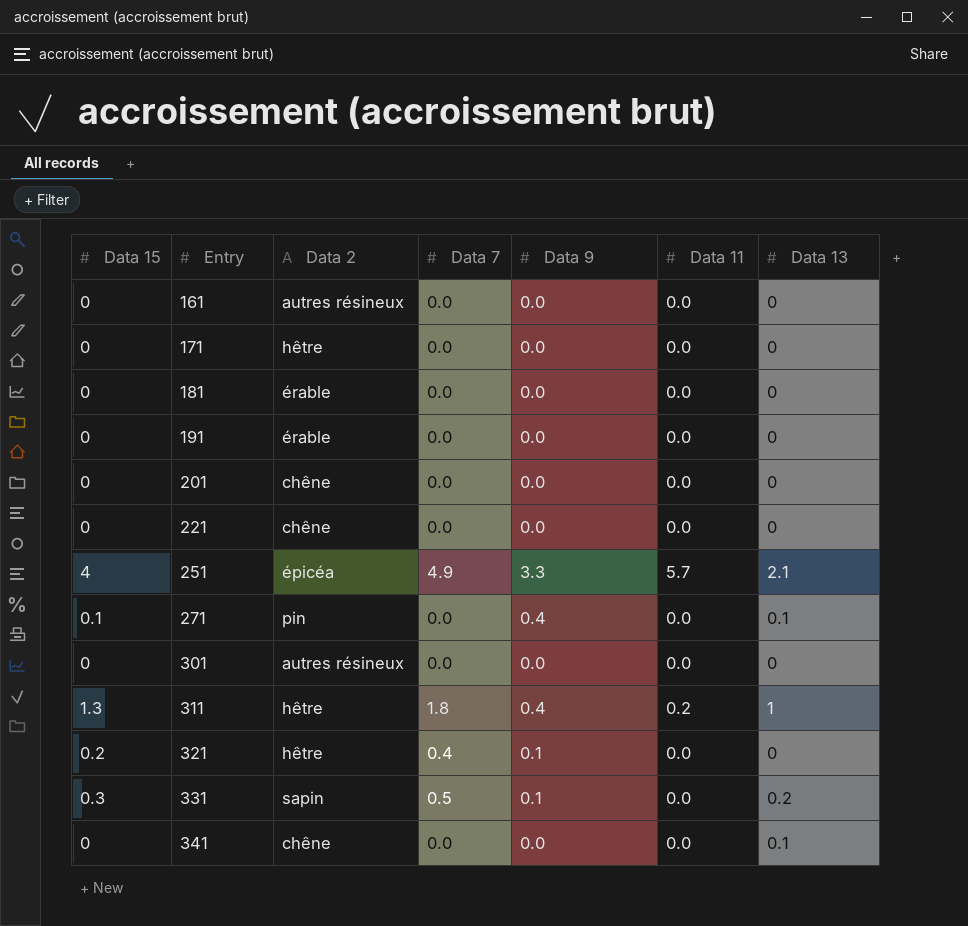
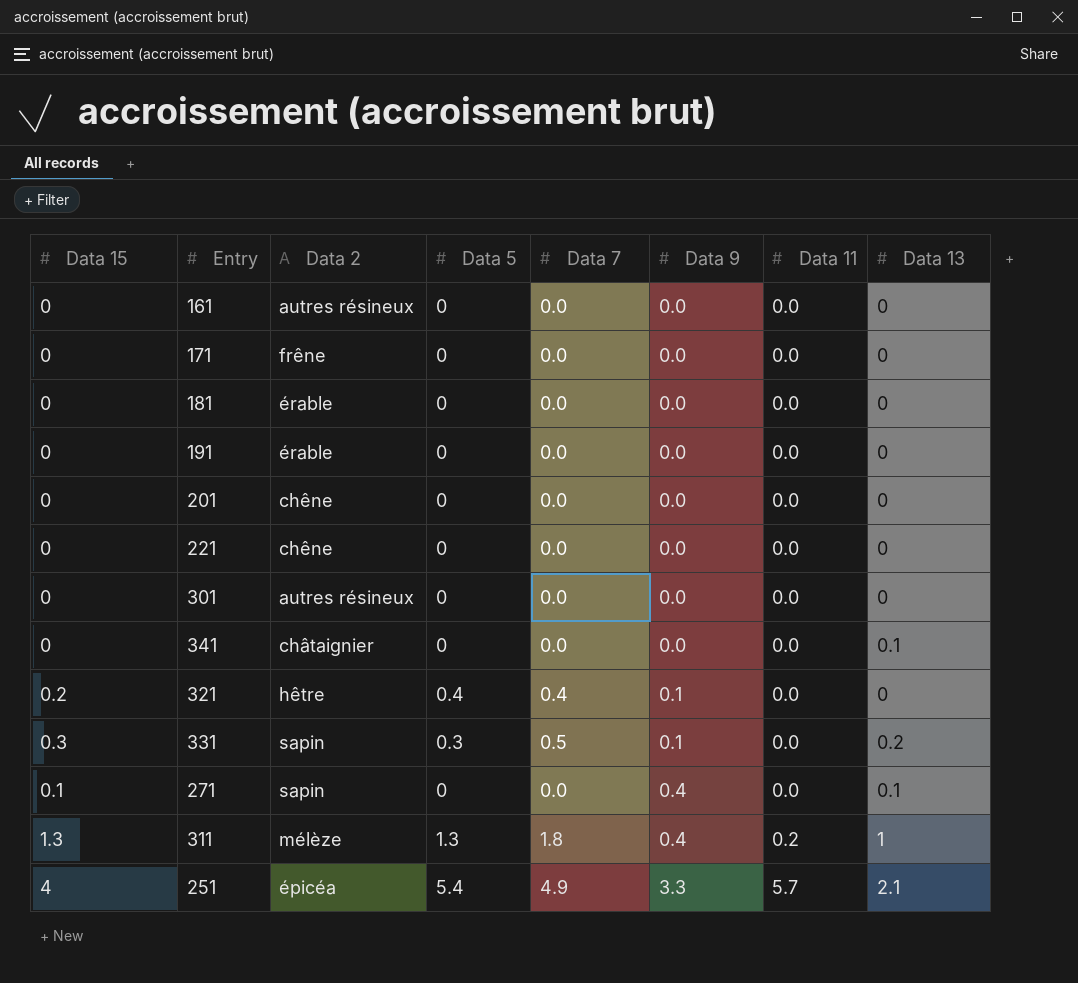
row order: Entry ascending -> Data 9 ascending
column Data 5 | position: none -> 4
171 | Data 2: hêtre -> frêne
341 | Data 2: chêne -> châtaignier
271 | Data 2: pin -> sapin
311 | Data 2: hêtre -> mélèze

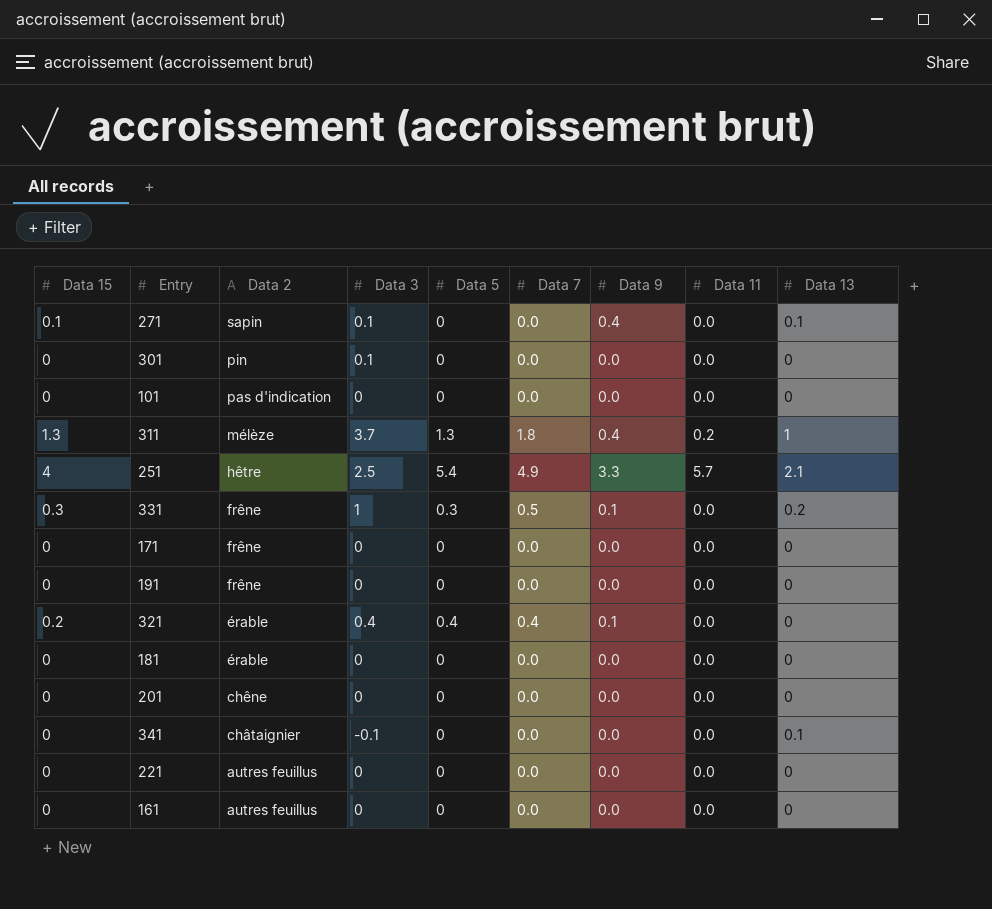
row order: Data 9 ascending -> Data 2 descending
column Data 3 | position: none -> 4
301 | Data 2: autres résineux -> pin
row 101: none -> 0 | pas d'indication | 0 | 0 | 0.0 | 0.0 | 0.0 | 0
251 | Data 2: épicéa -> hêtre
331 | Data 2: sapin -> frêne
191 | Data 2: érable -> frêne
321 | Data 2: hêtre -> érable
221 | Data 2: chêne -> autres feuillus
161 | Data 2: autres résineux -> autres feuillus

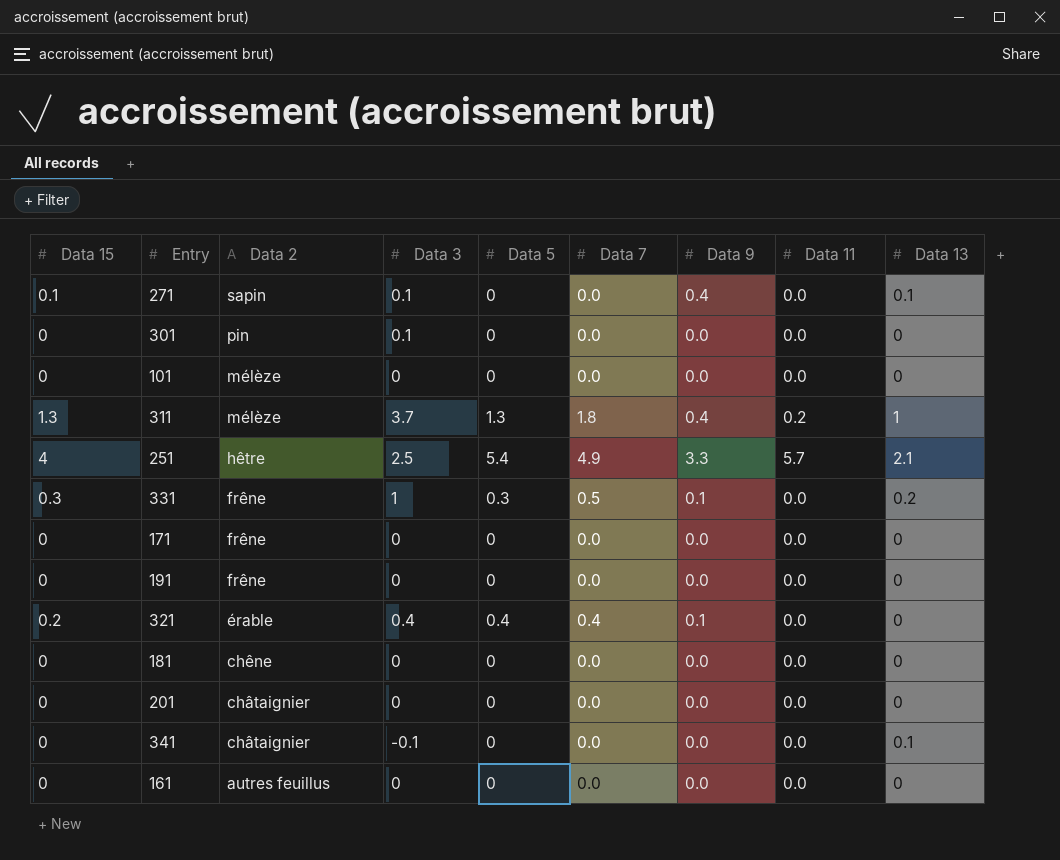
row 221: 0 | autres feuillus | 0 | 0 | 0.0 | 0.0 | 0.0 | 0 -> none
101 | Data 2: pas d'indication -> mélèze
181 | Data 2: érable -> chêne
201 | Data 2: chêne -> châtaignier

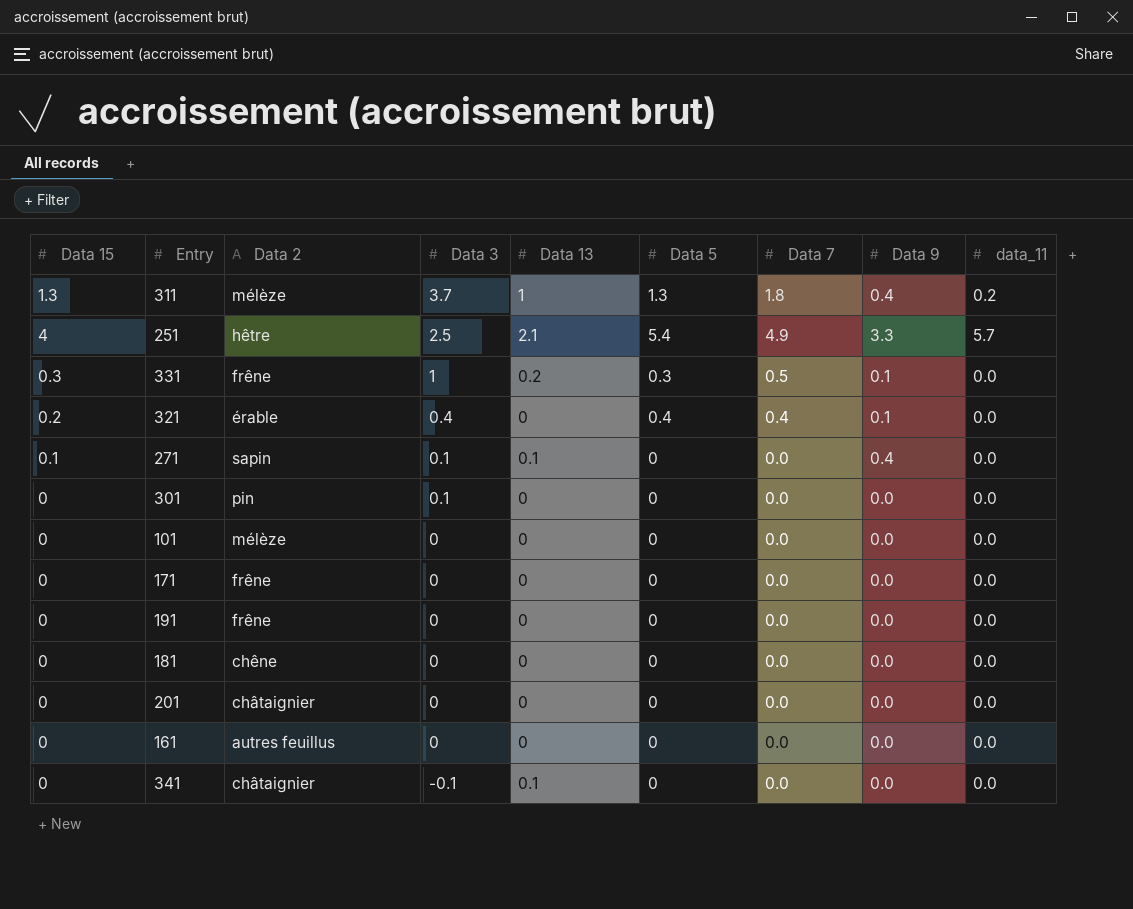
row order: Data 2 descending -> Data 3 descending
column Data 13 | position: 9 -> 5
column name: Data 11 -> data_11

